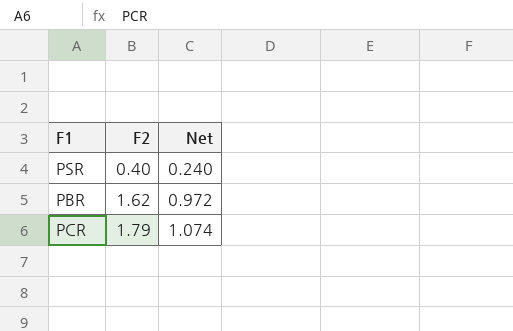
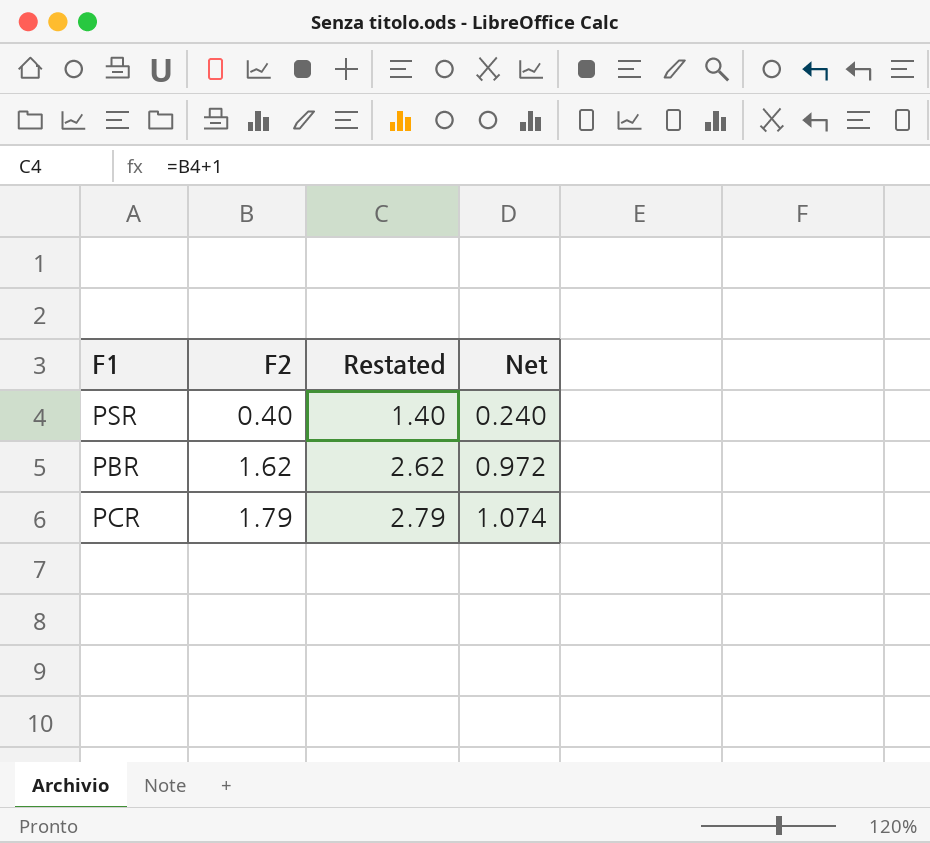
column Restated | formula: none -> [F2] + 1

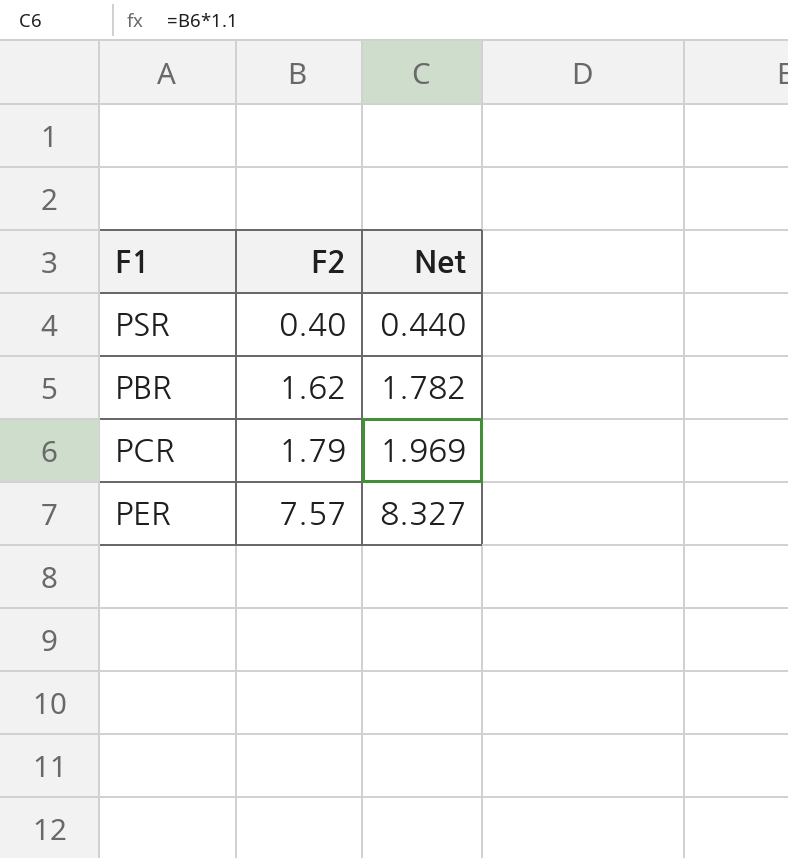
column Restated | formula: [F2] + 1 -> none
column Net | formula: [F2] * 0.6 -> [F2] * 1.1
row PER: none -> 7.57 | 8.327

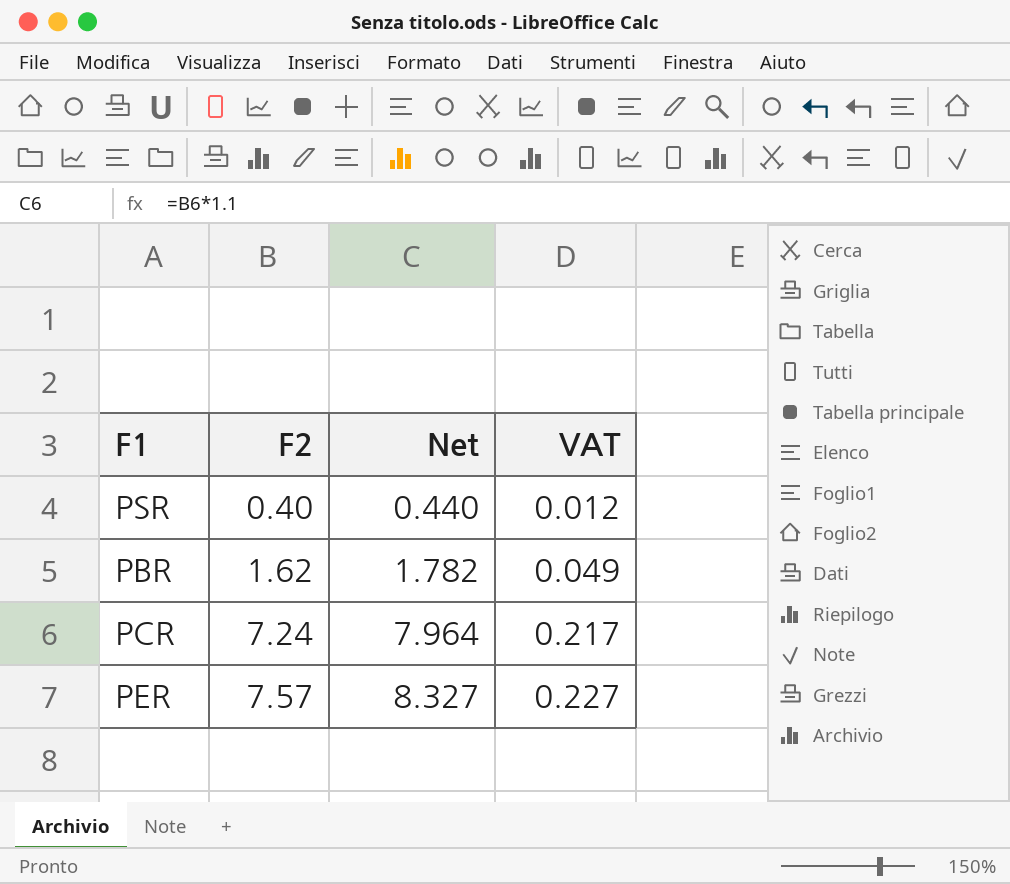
column VAT | formula: none -> [F2] * 0.03
PCR | F2: 1.79 -> 7.24
PCR | Net: 1.969 -> 7.964

